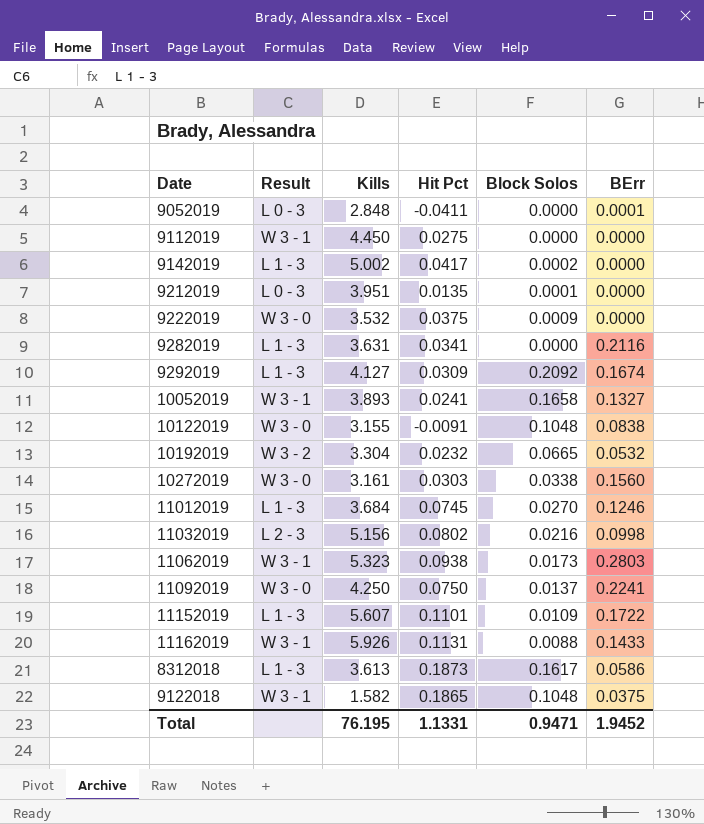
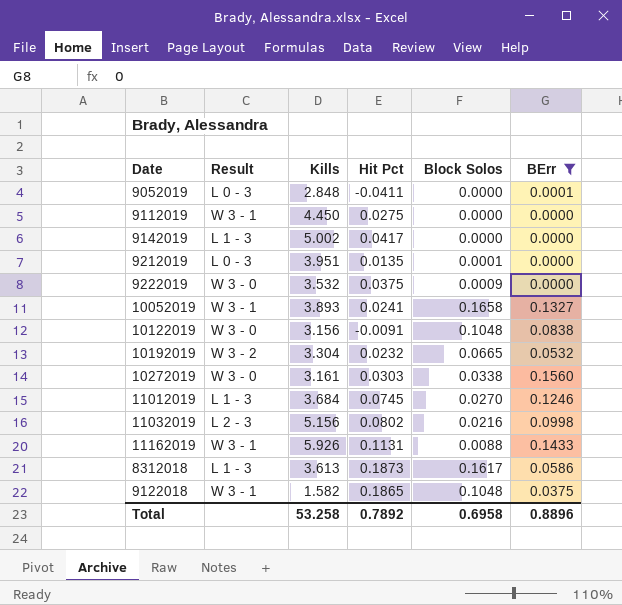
filter: none -> BErr <= 0.1560
9142019 | Block Solos: 0.0002 -> 0.0000
10122019 | Kills: 3.155 -> 3.156
Total | Kills: 76.195 -> 53.258
Total | Hit Pct: 1.1331 -> 0.7892
Total | Block Solos: 0.9471 -> 0.6958
Total | BErr: 1.9452 -> 0.8896

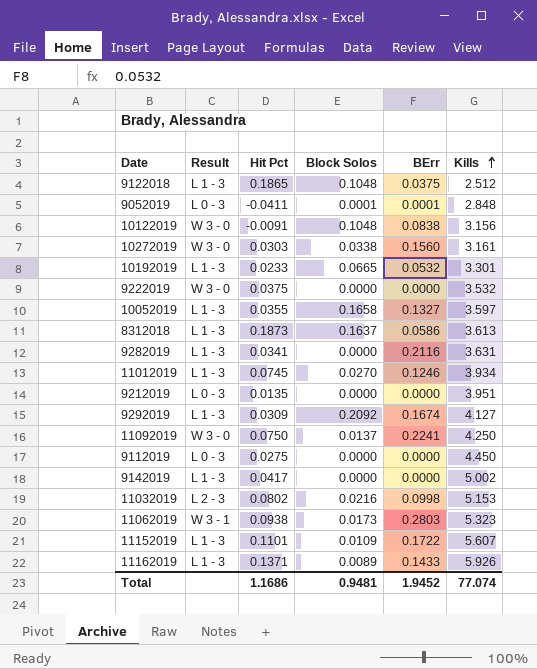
filter: BErr <= 0.1560 -> none
row order: none -> Kills ascending
column Kills | position: 3 -> 6
9122018 | Result: W 3 - 1 -> L 1 - 3
9122018 | Kills: 1.582 -> 2.512
9052019 | Block Solos: 0.0000 -> 0.0001
10192019 | Result: W 3 - 2 -> L 1 - 3
10192019 | Hit Pct: 0.0232 -> 0.0233
10192019 | Kills: 3.304 -> 3.301
9222019 | Block Solos: 0.0009 -> 0.0000
10052019 | Result: W 3 - 1 -> L 1 - 3
10052019 | Hit Pct: 0.0241 -> 0.0355
10052019 | Kills: 3.893 -> 3.597
8312018 | Block Solos: 0.1617 -> 0.1637
11012019 | Kills: 3.684 -> 3.934
9212019 | Block Solos: 0.0001 -> 0.0000
9112019 | Result: W 3 - 1 -> L 0 - 3
11032019 | Kills: 5.156 -> 5.153
11162019 | Result: W 3 - 1 -> L 1 - 3
11162019 | Hit Pct: 0.1131 -> 0.1371
11162019 | Block Solos: 0.0088 -> 0.0089
Total | Hit Pct: 0.7892 -> 1.1686
Total | Block Solos: 0.6958 -> 0.9481
Total | BErr: 0.8896 -> 1.9452
Total | Kills: 53.258 -> 77.074

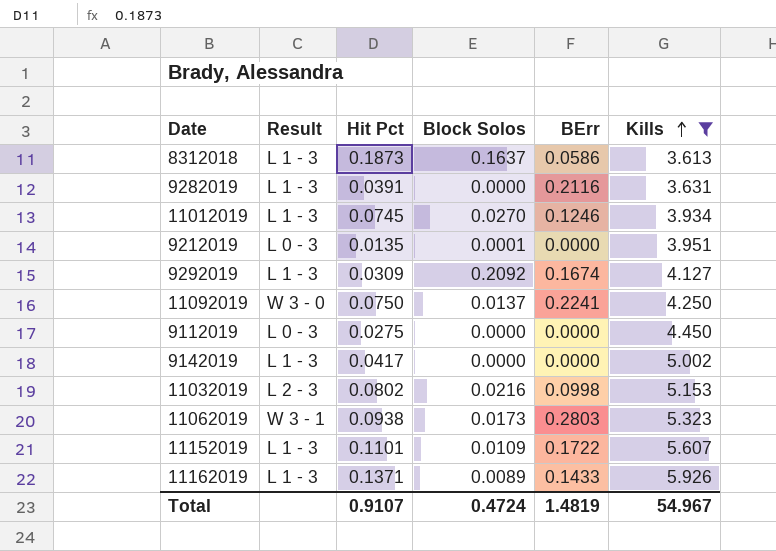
filter: none -> Kills >= 3.613
9282019 | Hit Pct: 0.0341 -> 0.0391
9212019 | Block Solos: 0.0000 -> 0.0001
Total | Hit Pct: 1.1686 -> 0.9107
Total | Block Solos: 0.9481 -> 0.4724
Total | BErr: 1.9452 -> 1.4819
Total | Kills: 77.074 -> 54.967

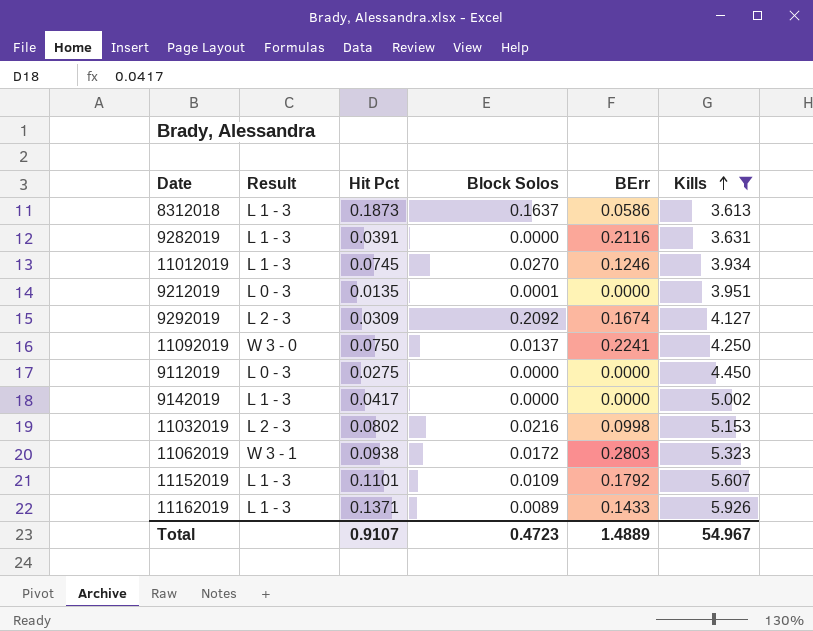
9292019 | Result: L 1 - 3 -> L 2 - 3
11062019 | Block Solos: 0.0173 -> 0.0172
11152019 | BErr: 0.1722 -> 0.1792
Total | Block Solos: 0.4724 -> 0.4723
Total | BErr: 1.4819 -> 1.4889

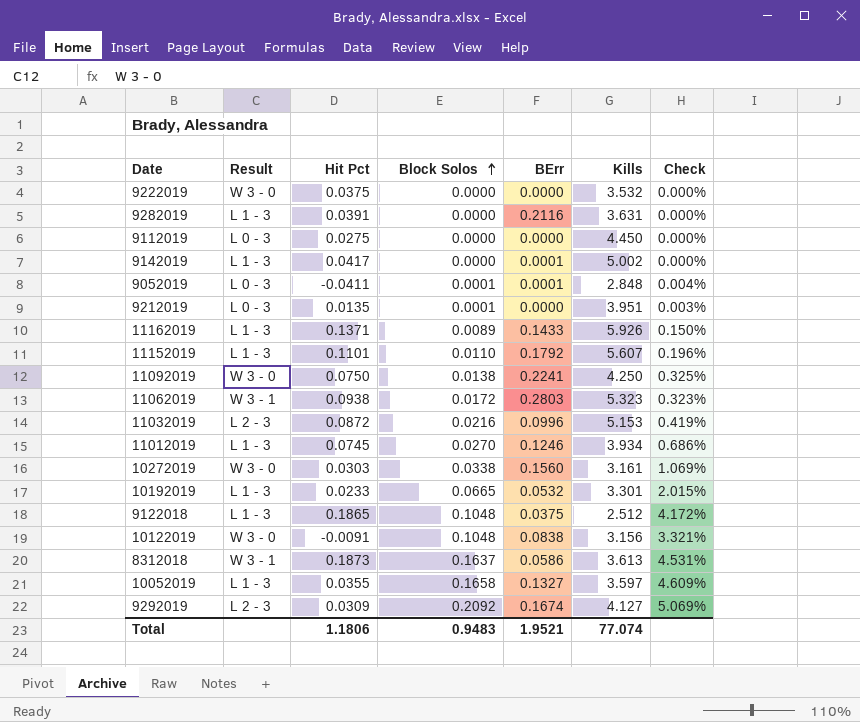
filter: Kills >= 3.613 -> none
row order: Kills ascending -> Block Solos ascending
column Check | formula: none -> [Block Solos] / [Kills]
9142019 | BErr: 0.0000 -> 0.0001
11152019 | Block Solos: 0.0109 -> 0.0110
11092019 | Block Solos: 0.0137 -> 0.0138
11032019 | Hit Pct: 0.0802 -> 0.0872
11032019 | BErr: 0.0998 -> 0.0996
8312018 | Result: L 1 - 3 -> W 3 - 1
Total | Hit Pct: 0.9107 -> 1.1806
Total | Block Solos: 0.4723 -> 0.9483
Total | BErr: 1.4889 -> 1.9521
Total | Kills: 54.967 -> 77.074

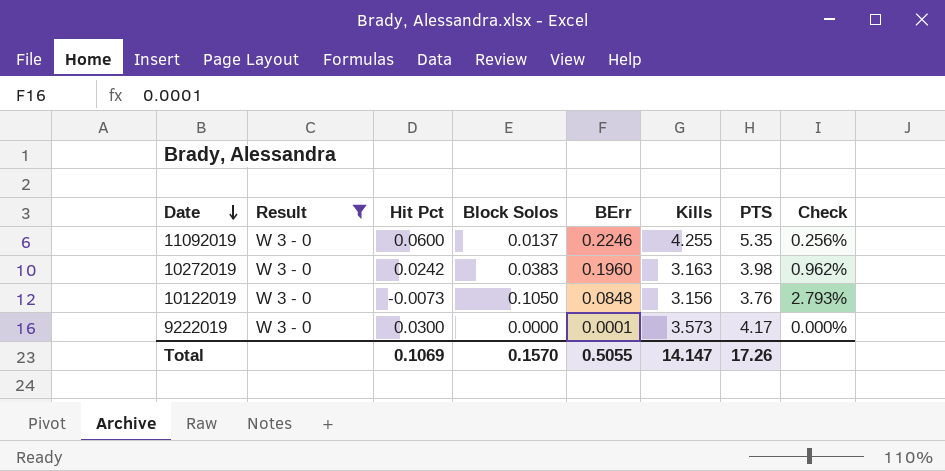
filter: none -> Result = W 3 - 0
row order: Block Solos ascending -> Date descending
column PTS | position: none -> 7
column Check | formula: [Block Solos] / [Kills] -> [Block Solos] / [PTS]
11092019 | Hit Pct: 0.0750 -> 0.0600
11092019 | Block Solos: 0.0138 -> 0.0137
11092019 | BErr: 0.2241 -> 0.2246
11092019 | Kills: 4.250 -> 4.255
10272019 | Hit Pct: 0.0303 -> 0.0242
10272019 | Block Solos: 0.0338 -> 0.0383
10272019 | BErr: 0.1560 -> 0.1960
10272019 | Kills: 3.161 -> 3.163
10122019 | Hit Pct: -0.0091 -> -0.0073
10122019 | Block Solos: 0.1048 -> 0.1050
10122019 | BErr: 0.0838 -> 0.0848
9222019 | Hit Pct: 0.0375 -> 0.0300
9222019 | BErr: 0.0000 -> 0.0001
9222019 | Kills: 3.532 -> 3.573
Total | Hit Pct: 1.1806 -> 0.1069
Total | Block Solos: 0.9483 -> 0.1570
Total | BErr: 1.9521 -> 0.5055
Total | Kills: 77.074 -> 14.147

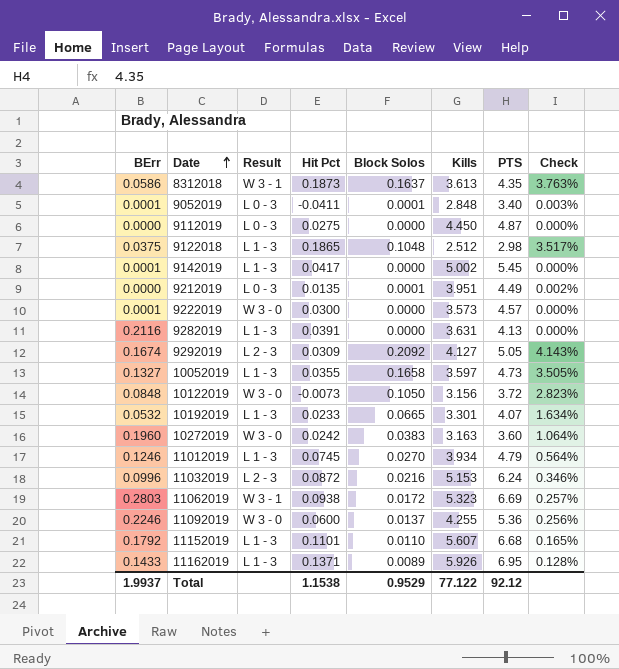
filter: Result = W 3 - 0 -> none
row order: Date descending -> Date ascending
column BErr | position: 5 -> 1
9222019 | PTS: 4.17 -> 4.57
10122019 | PTS: 3.76 -> 3.72
10122019 | Check: 2.793% -> 2.823%
10272019 | PTS: 3.98 -> 3.60
10272019 | Check: 0.962% -> 1.064%
11092019 | PTS: 5.35 -> 5.36
Total | BErr: 0.5055 -> 1.9937
Total | Hit Pct: 0.1069 -> 1.1538
Total | Block Solos: 0.1570 -> 0.9529
Total | Kills: 14.147 -> 77.122
Total | PTS: 17.26 -> 92.12

